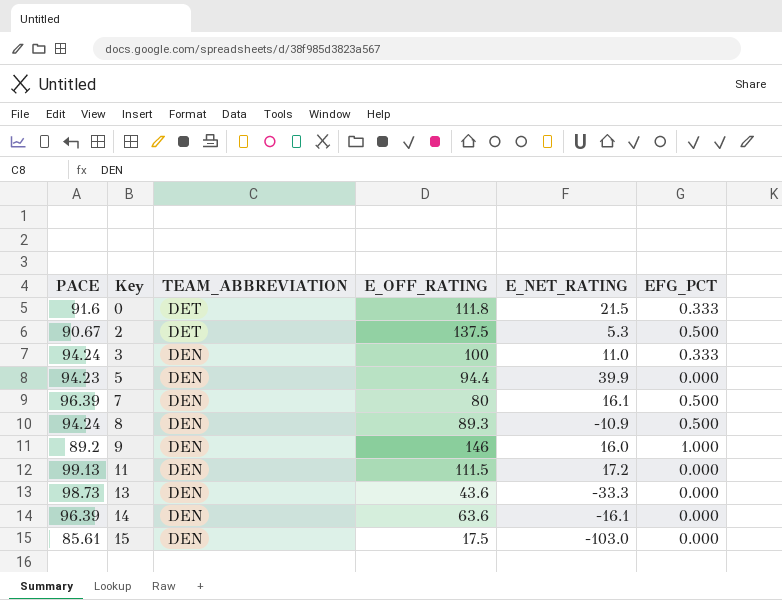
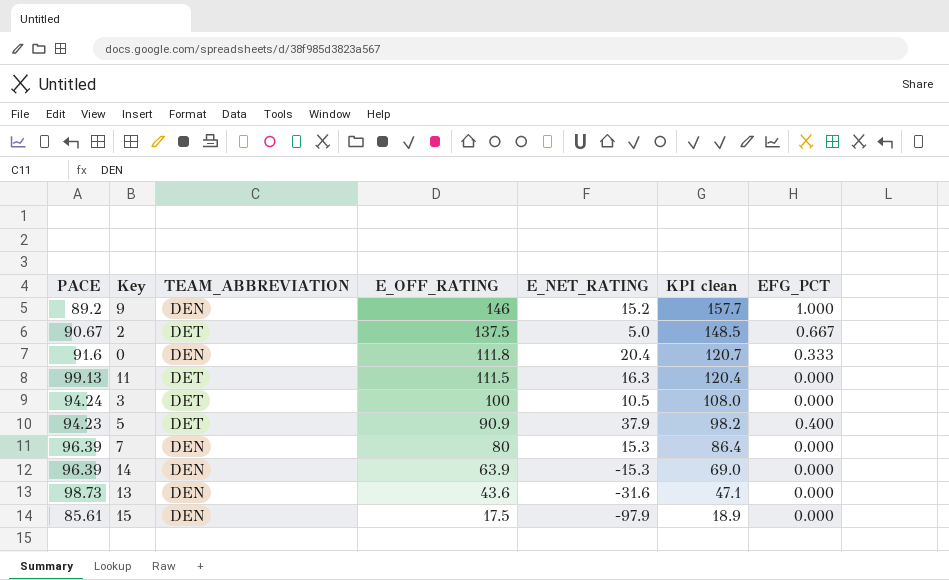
row order: Key ascending -> E_OFF_RATING descending
column KPI clean | formula: none -> [E_OFF_RATING] * 1.08
row 8: 94.24 | DEN | 89.3 | -10.9 | 0.500 -> none
9 | E_NET_RATING: 16.0 -> 15.2
2 | E_NET_RATING: 5.3 -> 5.0
2 | EFG_PCT: 0.500 -> 0.667
0 | TEAM_ABBREVIATION: DET -> DEN
0 | E_NET_RATING: 21.5 -> 20.4
11 | TEAM_ABBREVIATION: DEN -> DET
11 | E_NET_RATING: 17.2 -> 16.3
3 | TEAM_ABBREVIATION: DEN -> DET
3 | E_NET_RATING: 11.0 -> 10.5
3 | EFG_PCT: 0.333 -> 0.000
5 | TEAM_ABBREVIATION: DEN -> DET
5 | E_OFF_RATING: 94.4 -> 90.9
5 | E_NET_RATING: 39.9 -> 37.9
5 | EFG_PCT: 0.000 -> 0.400
7 | E_NET_RATING: 16.1 -> 15.3
7 | EFG_PCT: 0.500 -> 0.000
14 | E_OFF_RATING: 63.6 -> 63.9
14 | E_NET_RATING: -16.1 -> -15.3
13 | E_NET_RATING: -33.3 -> -31.6
15 | E_NET_RATING: -103.0 -> -97.9

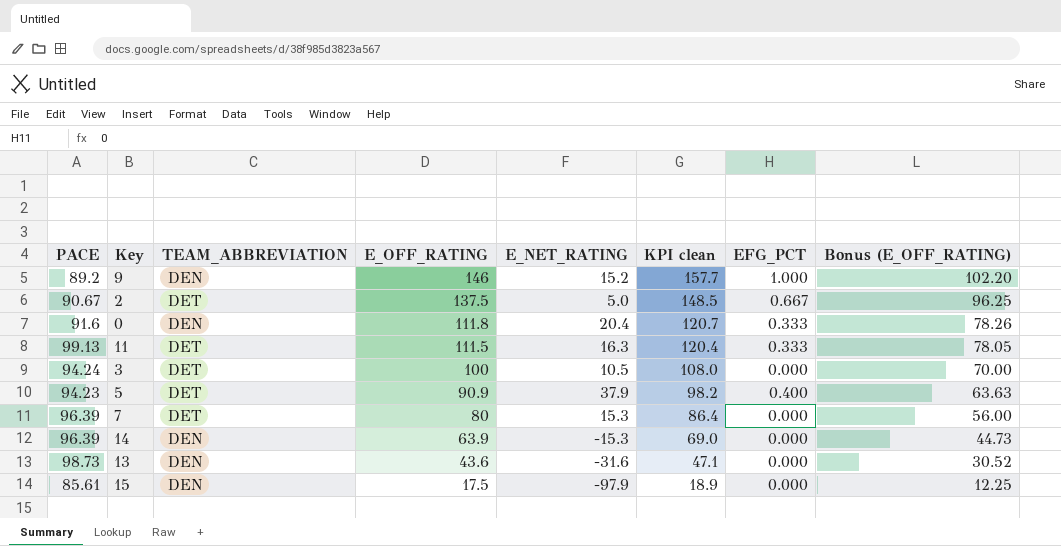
column Bonus (E_OFF_RATING) | formula: none -> [E_OFF_RATING] * 0.7
11 | EFG_PCT: 0.000 -> 0.333
7 | TEAM_ABBREVIATION: DEN -> DET

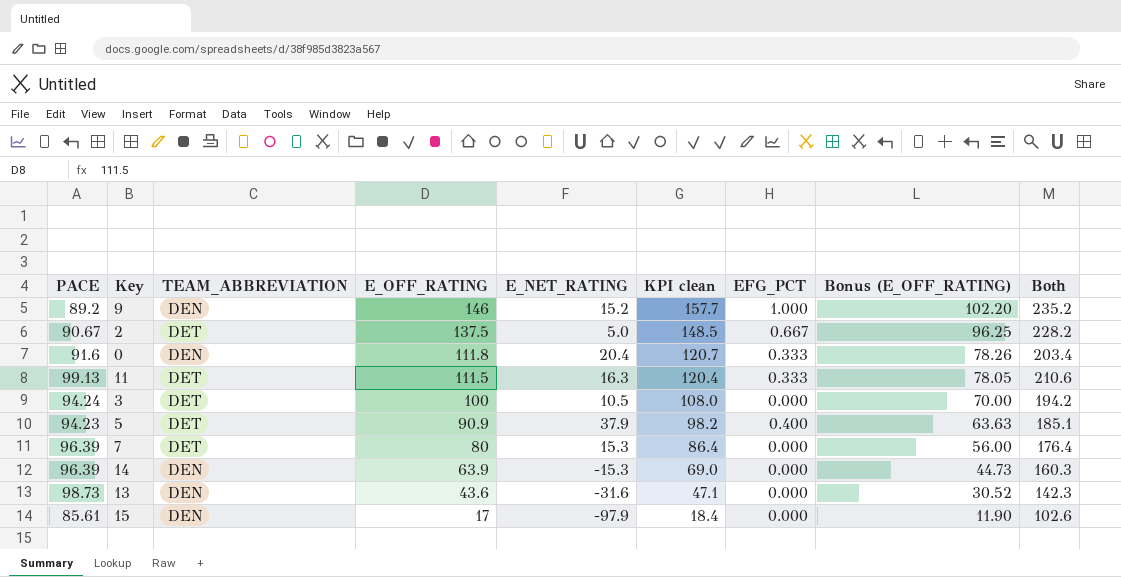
column Both | formula: none -> [PACE] + [E_OFF_RATING]
15 | E_OFF_RATING: 17.5 -> 17
15 | KPI clean: 18.9 -> 18.4
15 | Bonus (E_OFF_RATING): 12.25 -> 11.90

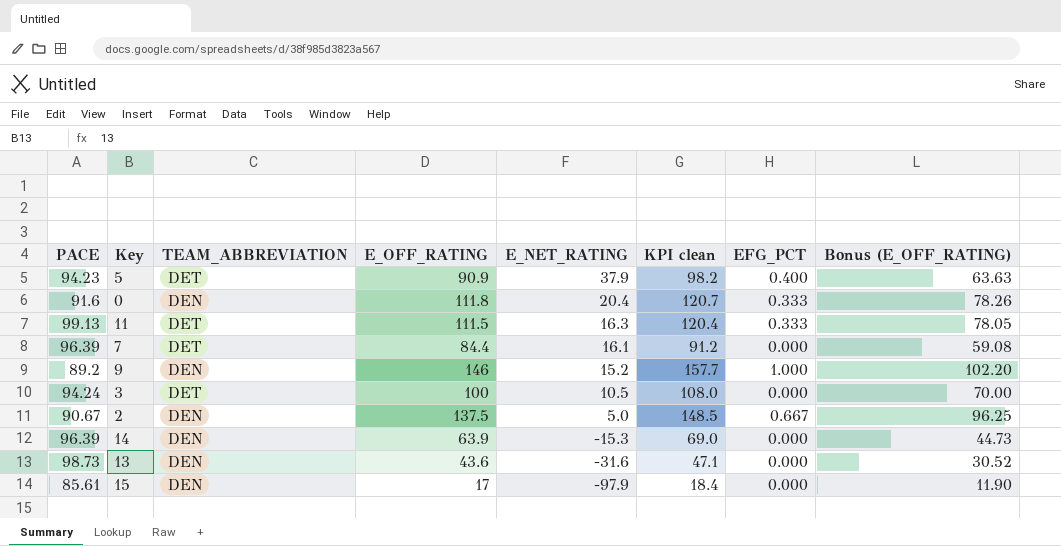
row order: E_OFF_RATING descending -> E_NET_RATING descending
column Both | formula: [PACE] + [E_OFF_RATING] -> none
7 | E_OFF_RATING: 80 -> 84.4
7 | E_NET_RATING: 15.3 -> 16.1
7 | KPI clean: 86.4 -> 91.2
7 | Bonus (E_OFF_RATING): 56.00 -> 59.08
2 | TEAM_ABBREVIATION: DET -> DEN

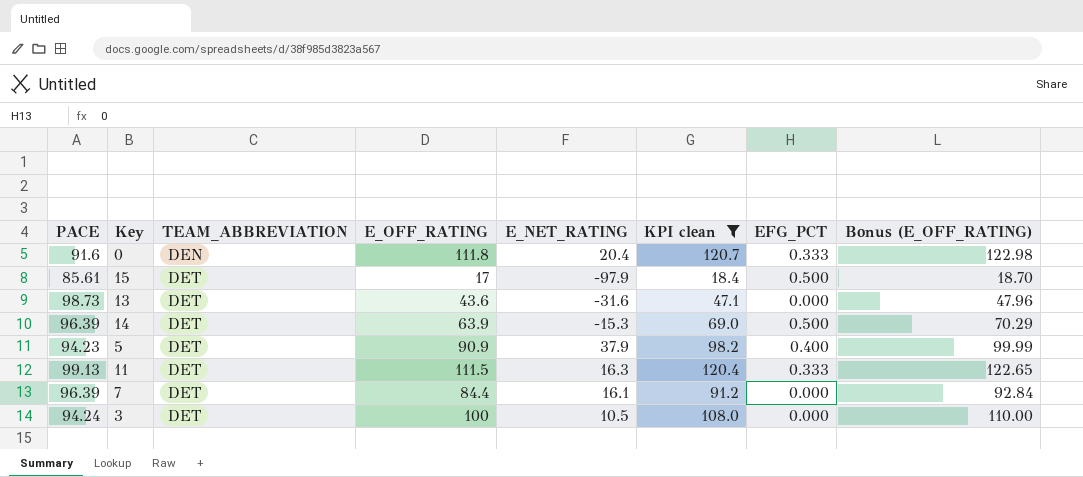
filter: none -> KPI clean <= 120.7
row order: E_NET_RATING descending -> TEAM_ABBREVIATION ascending
column Bonus (E_OFF_RATING) | formula: [E_OFF_RATING] * 0.7 -> [E_OFF_RATING] * 1.1
15 | TEAM_ABBREVIATION: DEN -> DET
15 | EFG_PCT: 0.000 -> 0.500
13 | TEAM_ABBREVIATION: DEN -> DET
14 | TEAM_ABBREVIATION: DEN -> DET
14 | EFG_PCT: 0.000 -> 0.500

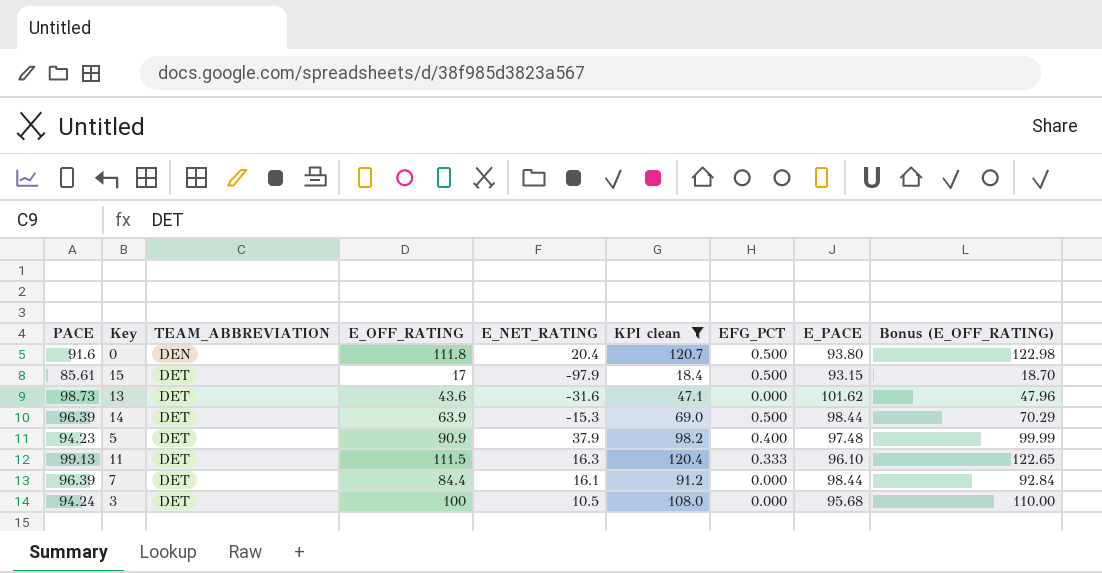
column E_PACE | position: none -> 8
0 | EFG_PCT: 0.333 -> 0.500

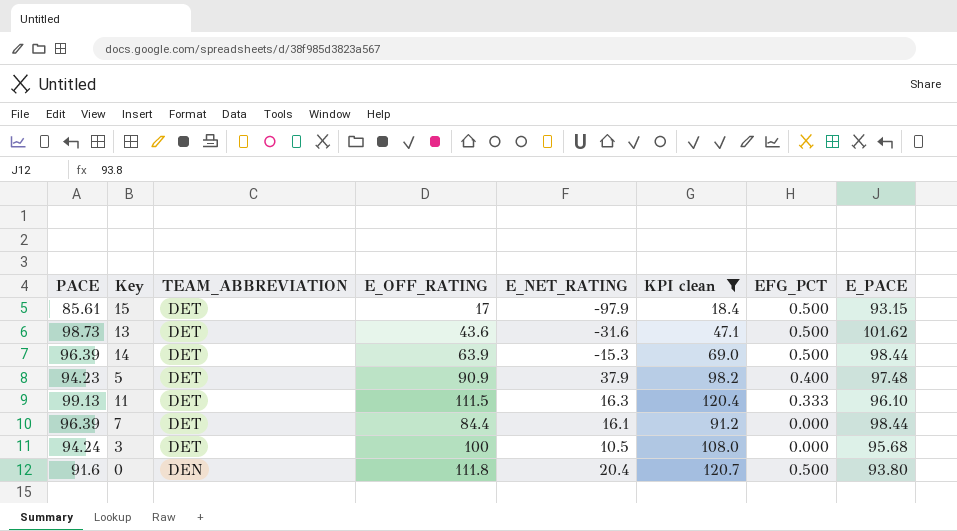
row order: TEAM_ABBREVIATION ascending -> TEAM_ABBREVIATION descending
column Bonus (E_OFF_RATING) | formula: [E_OFF_RATING] * 1.1 -> none
13 | EFG_PCT: 0.000 -> 0.500

